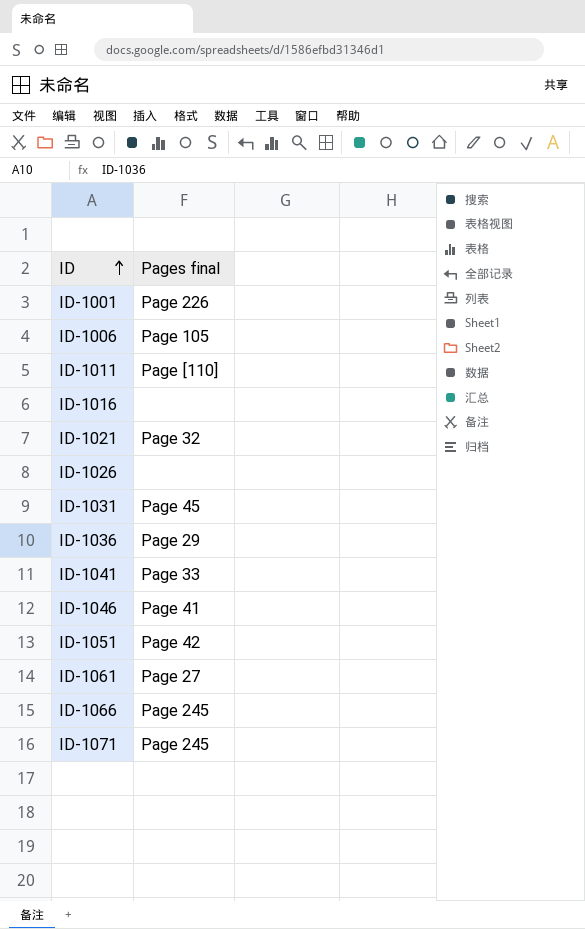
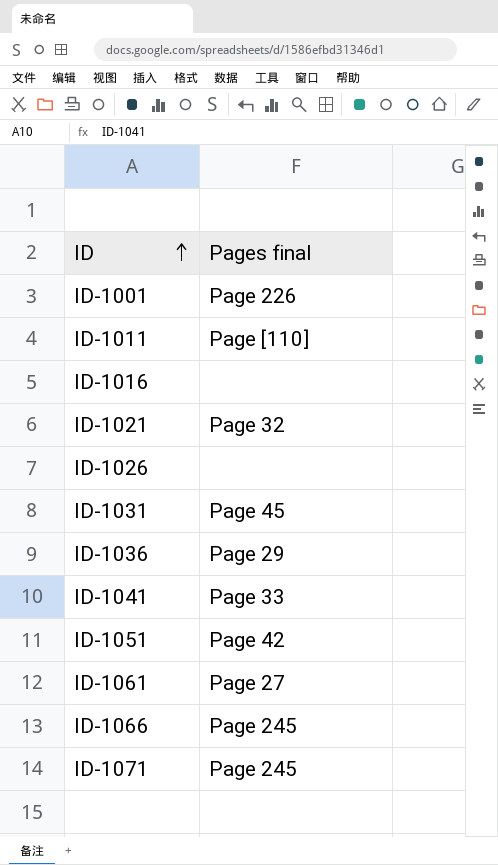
row ID-1006: Page 105 -> none
row ID-1046: Page 41 -> none

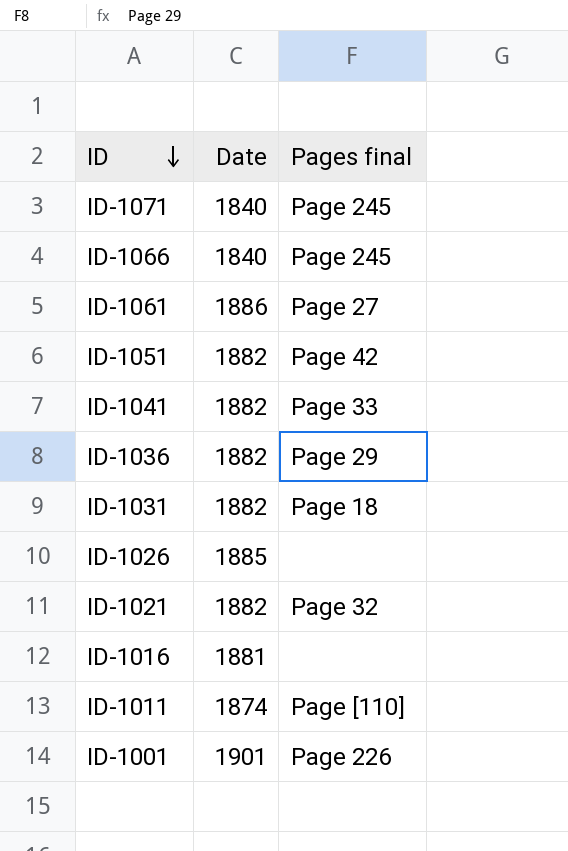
row order: ID ascending -> ID descending
column Date | position: none -> 2
ID-1031 | Pages final: Page 45 -> Page 18

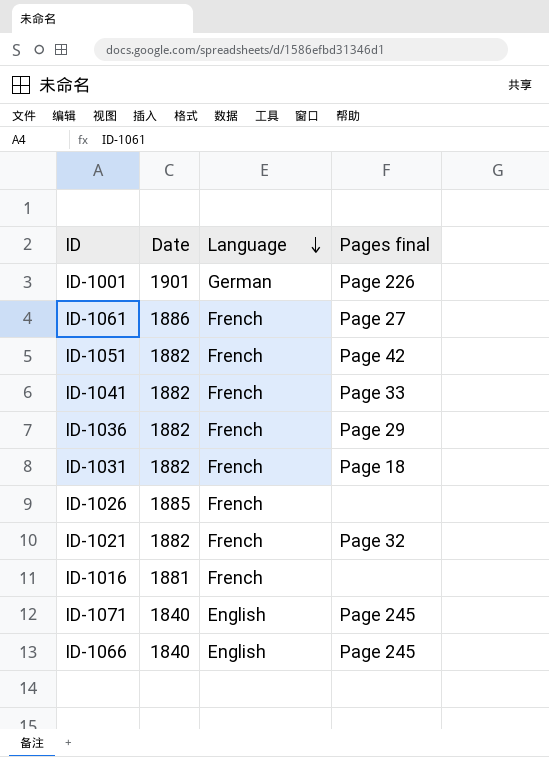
row order: ID descending -> Language descending
column Language | position: none -> 3
row ID-1011: 1874 | Page [110] -> none

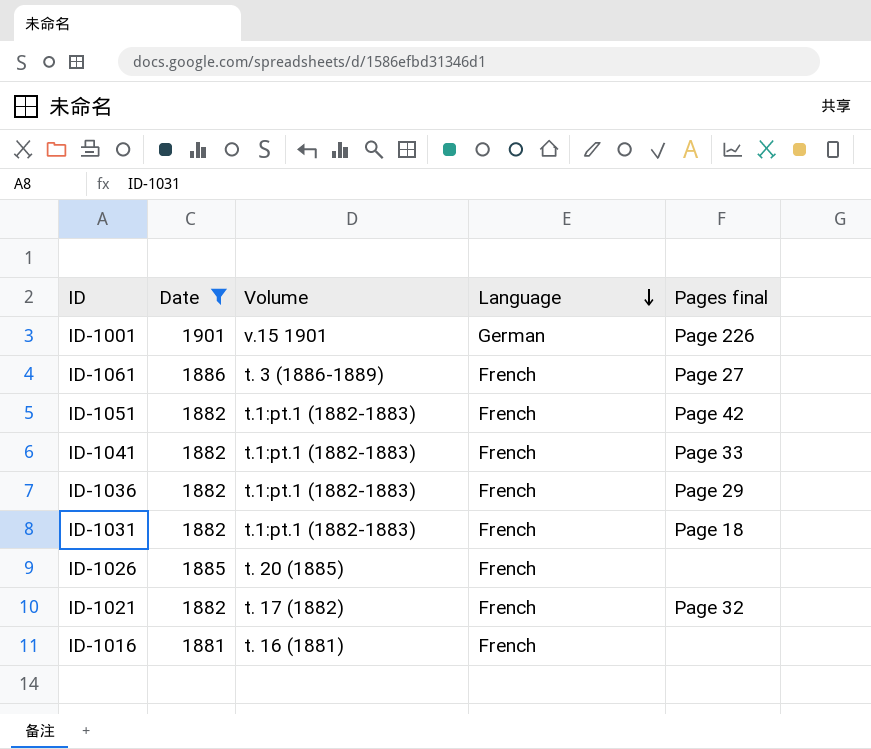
filter: none -> Date != 1840
column Volume | position: none -> 3

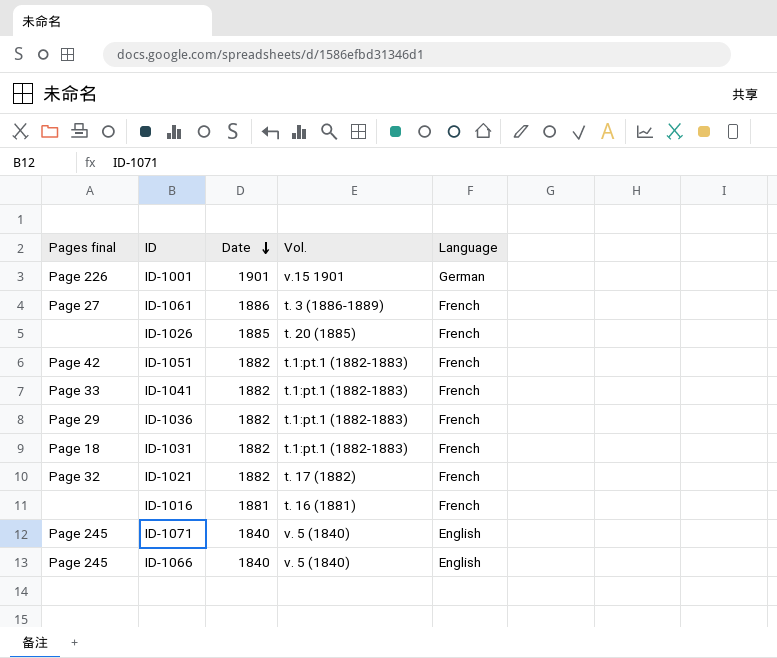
filter: Date != 1840 -> none
row order: Language descending -> Date descending
column Pages final | position: 5 -> 1
column name: Volume -> Vol.

